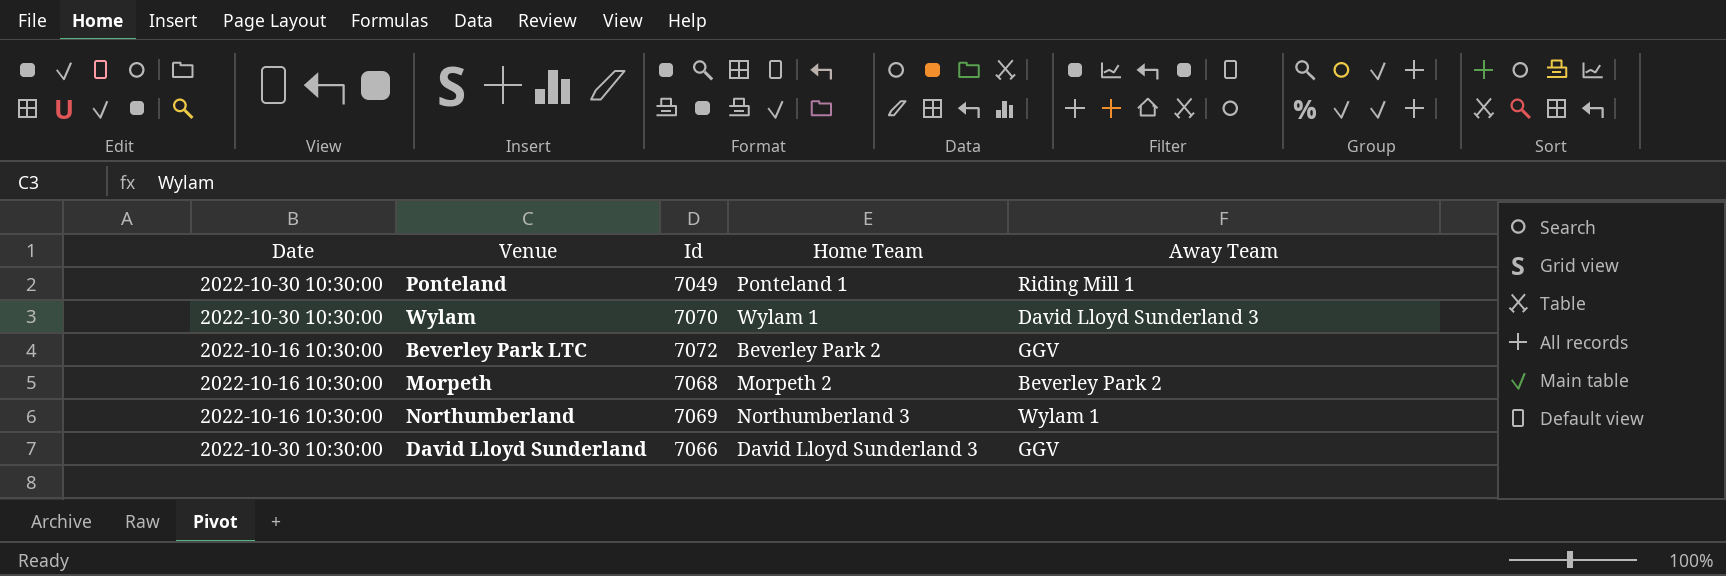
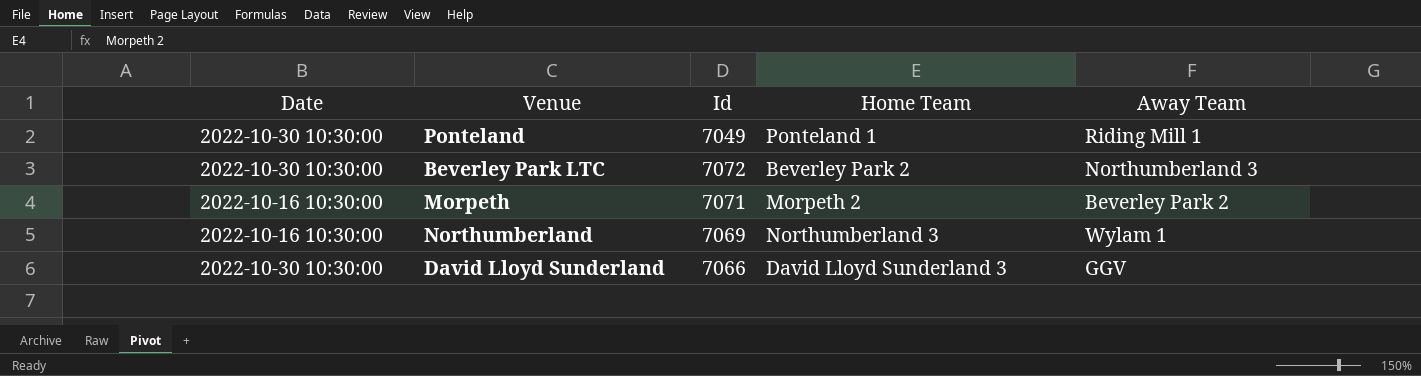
row Wylam: 2022-10-30 10:30:00 | 7070 | Wylam 1 | David Lloyd Sunderland 3 -> none
Beverley Park LTC | Date: 2022-10-16 10:30:00 -> 2022-10-30 10:30:00
Beverley Park LTC | Away Team: GGV -> Northumberland 3
Morpeth | Id: 7068 -> 7071

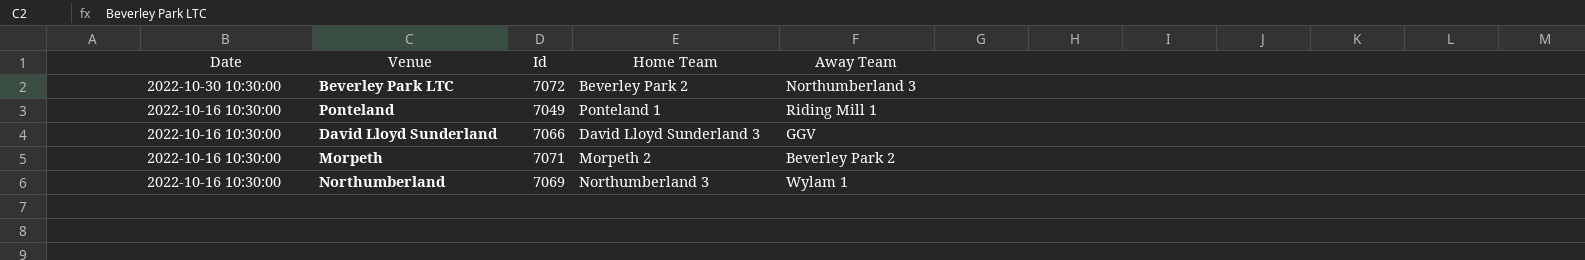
row order: none -> Date descending
Ponteland | Date: 2022-10-30 10:30:00 -> 2022-10-16 10:30:00
David Lloyd Sunderland | Date: 2022-10-30 10:30:00 -> 2022-10-16 10:30:00

